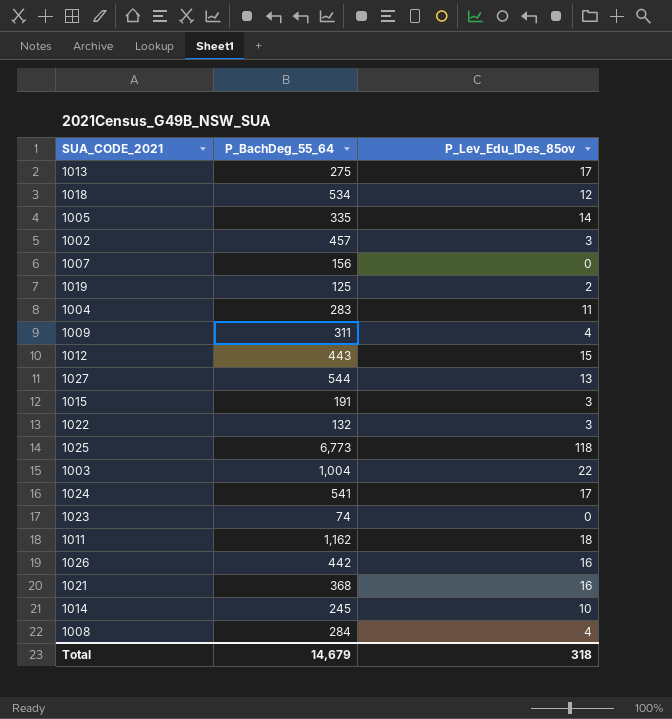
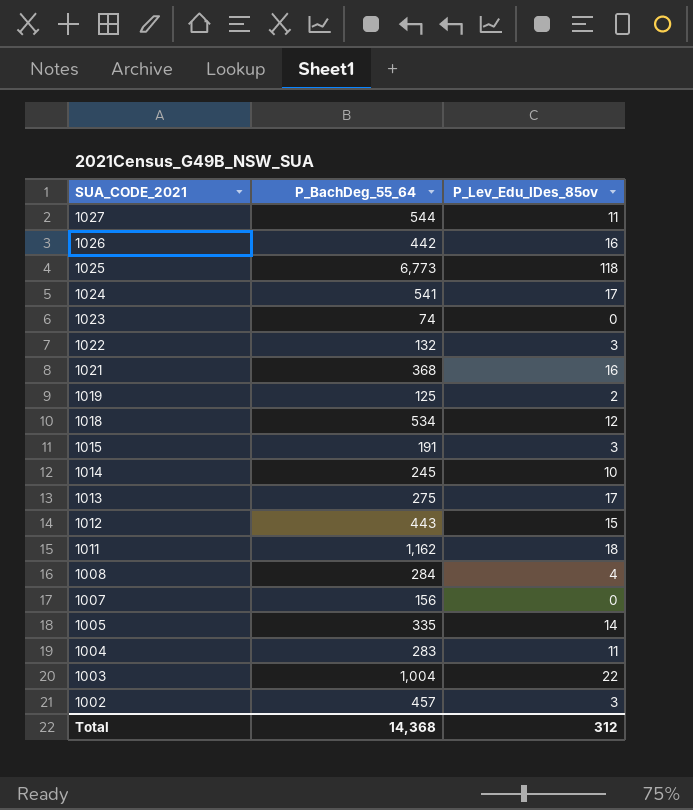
row order: none -> SUA_CODE_2021 descending
row 1009: 311 | 4 -> none
1027 | P_Lev_Edu_IDes_85ov: 13 -> 11
Total | P_BachDeg_55_64: 14,679 -> 14,368
Total | P_Lev_Edu_IDes_85ov: 318 -> 312

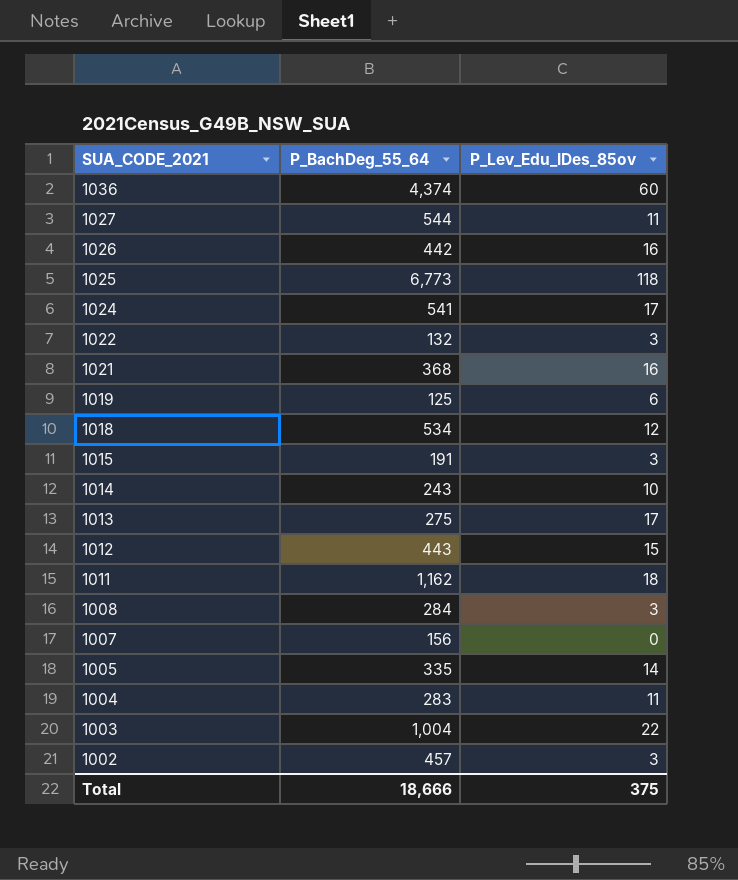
row 1023: 74 | 0 -> none
row 1036: none -> 4,374 | 60
1019 | P_Lev_Edu_IDes_85ov: 2 -> 6
1014 | P_BachDeg_55_64: 245 -> 243
1008 | P_Lev_Edu_IDes_85ov: 4 -> 3
Total | P_BachDeg_55_64: 14,368 -> 18,666
Total | P_Lev_Edu_IDes_85ov: 312 -> 375

